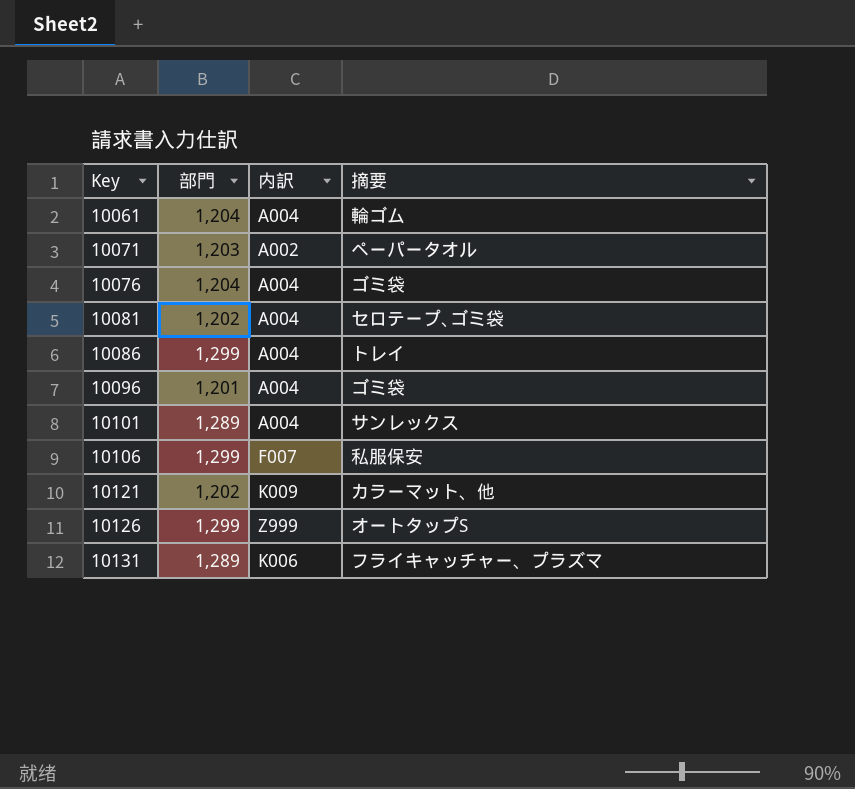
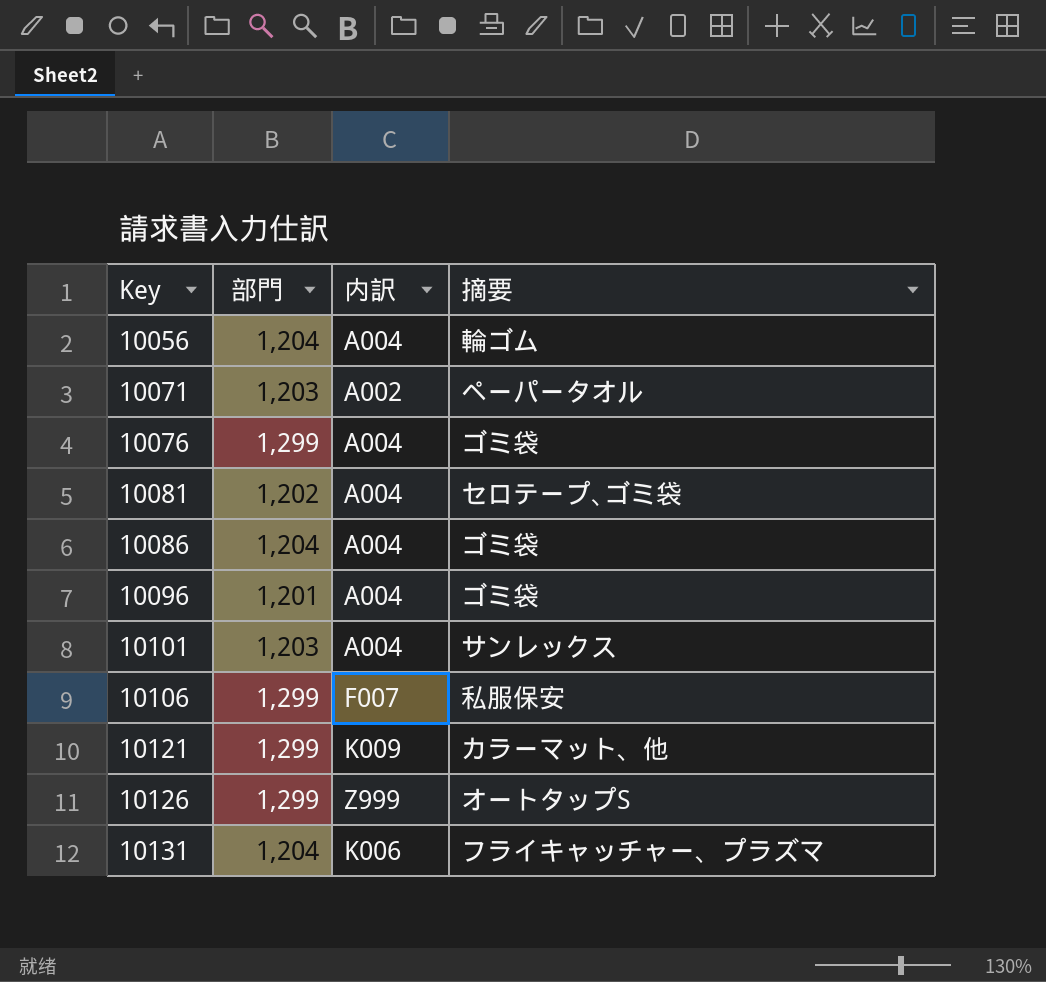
row 10061: 1,204 | A004 | 輪ゴム -> none
row 10056: none -> 1,204 | A004 | 輪ゴム
10076 | 部門: 1,204 -> 1,299
10086 | 部門: 1,299 -> 1,204
10086 | 摘要: トレイ -> ゴミ袋
10101 | 部門: 1,289 -> 1,203
10121 | 部門: 1,202 -> 1,299
10131 | 部門: 1,289 -> 1,204

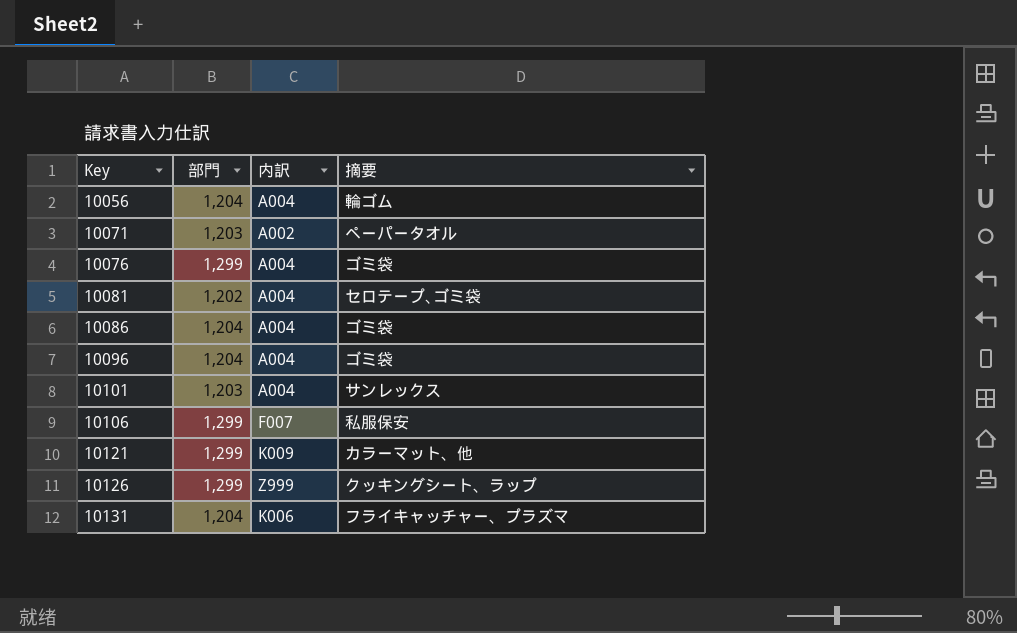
10096 | 部門: 1,201 -> 1,204
10126 | 摘要: オートタップS -> クッキングシート、ラップ

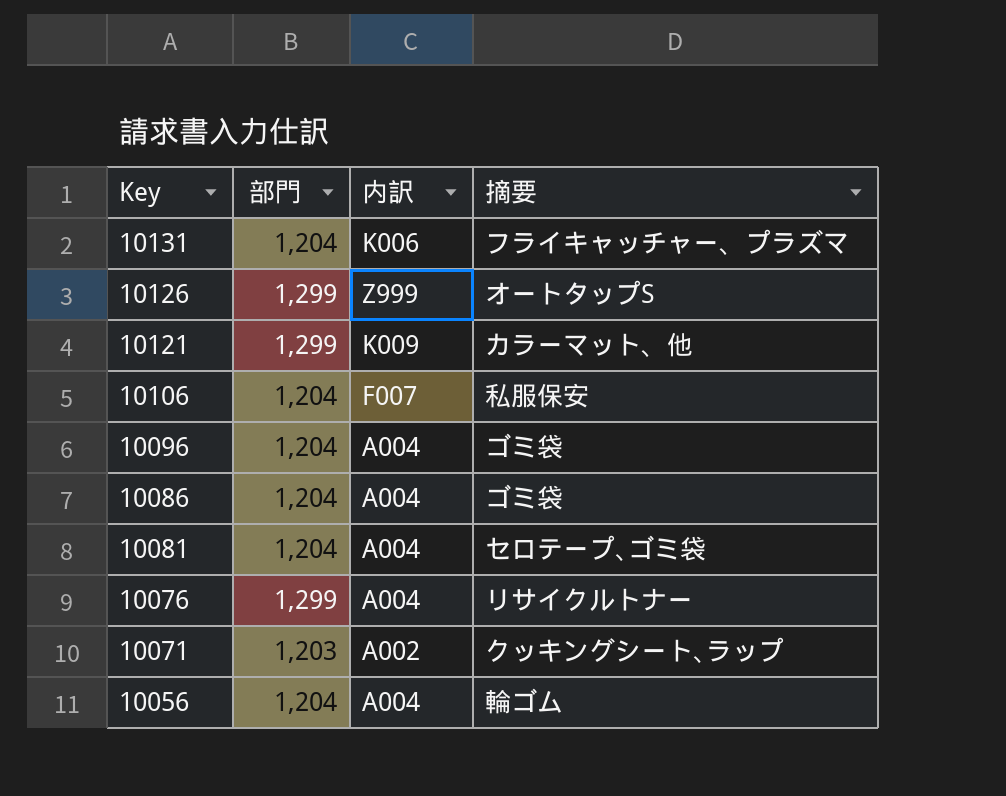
row order: Key ascending -> Key descending
row 10101: 1,203 | A004 | サンレックス -> none
10126 | 摘要: クッキングシート、ラップ -> オートタップS
10106 | 部門: 1,299 -> 1,204
10081 | 部門: 1,202 -> 1,204
10076 | 摘要: ゴミ袋 -> リサイクルトナー
10071 | 摘要: ペーパータオル -> クッキングシート､ラップ

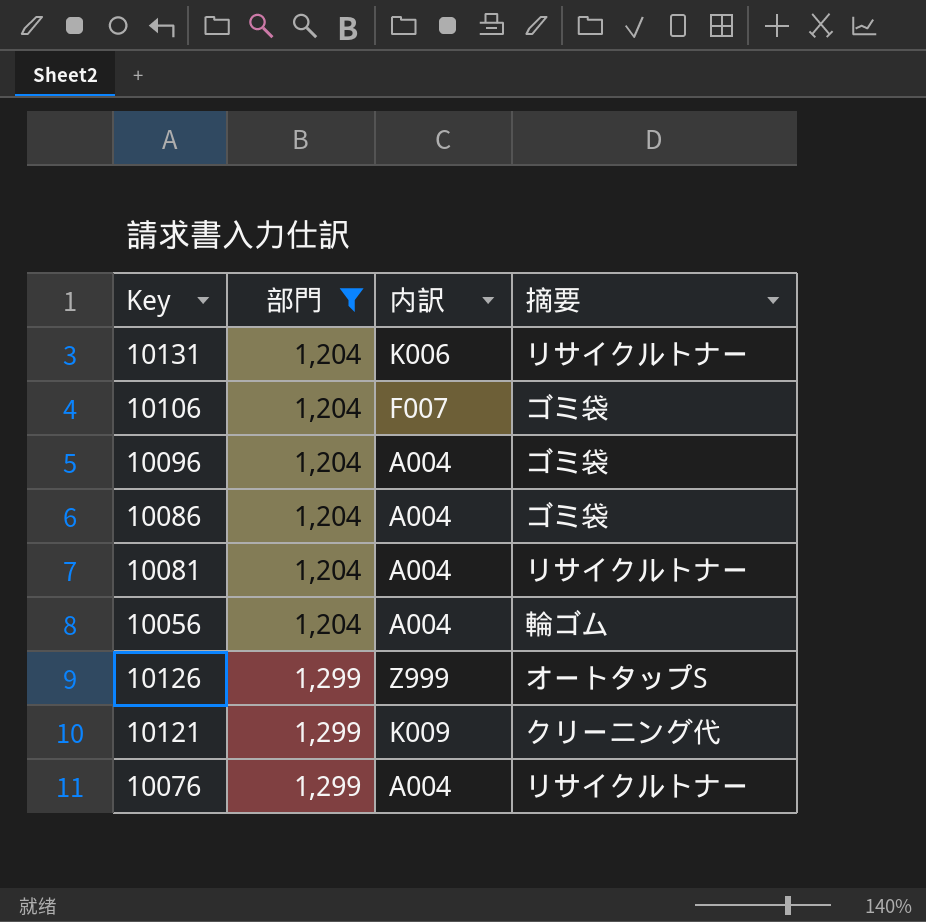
filter: none -> 部門 != 1,203
row order: Key descending -> 部門 ascending
10131 | 摘要: フライキャッチャー、プラズマ -> リサイクルトナー
10106 | 摘要: 私服保安 -> ゴミ袋
10081 | 摘要: セロテープ､ゴミ袋 -> リサイクルトナー
10121 | 摘要: カラーマット、他 -> クリーニング代

